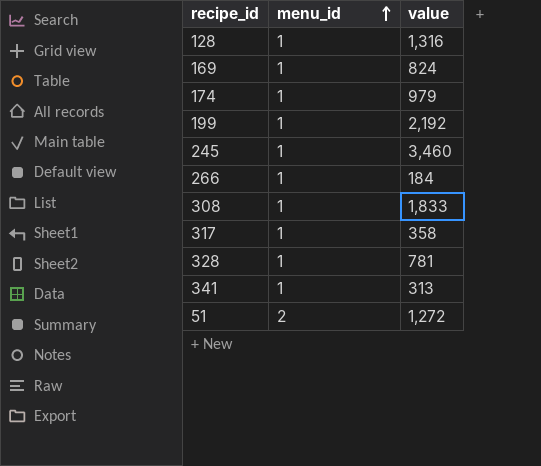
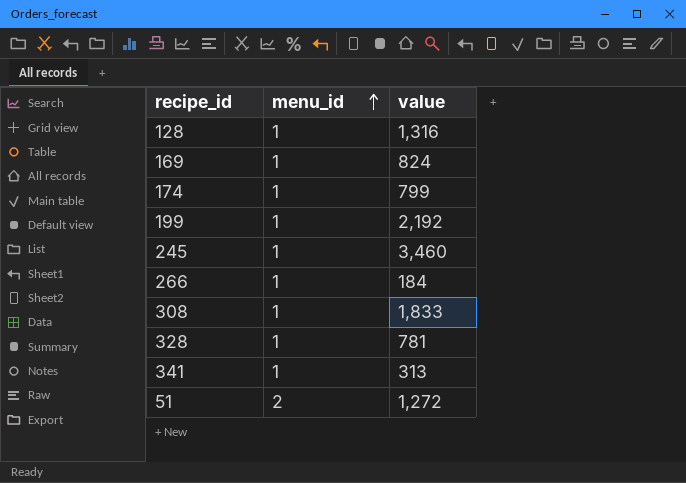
row 317: 1 | 358 -> none
174 | value: 979 -> 799

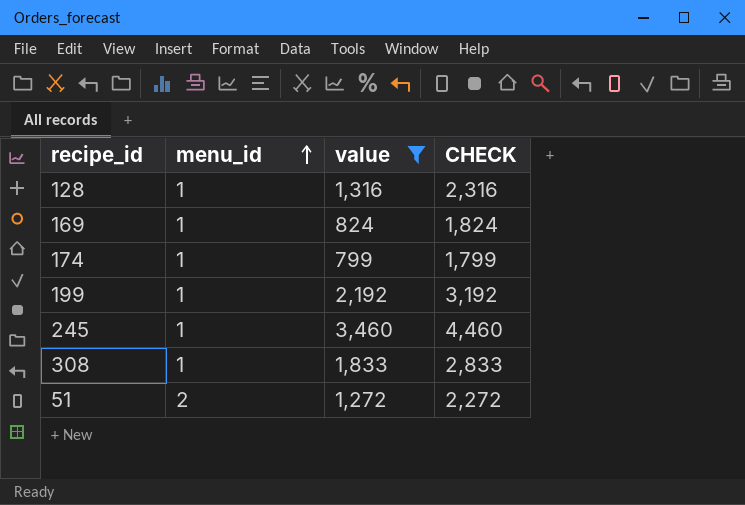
filter: none -> value >= 799
column CHECK | formula: none -> [value] + 1000

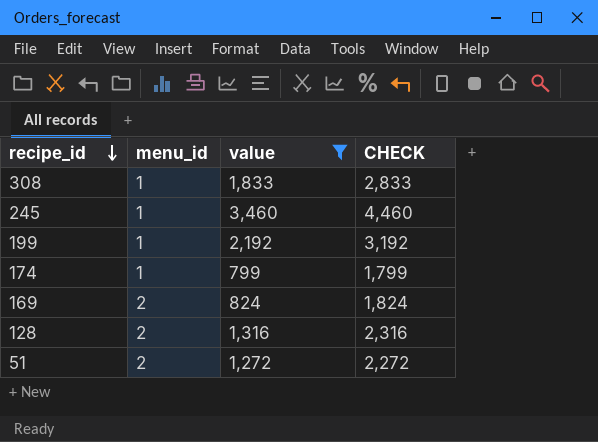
row order: menu_id ascending -> recipe_id descending
169 | menu_id: 1 -> 2
128 | menu_id: 1 -> 2

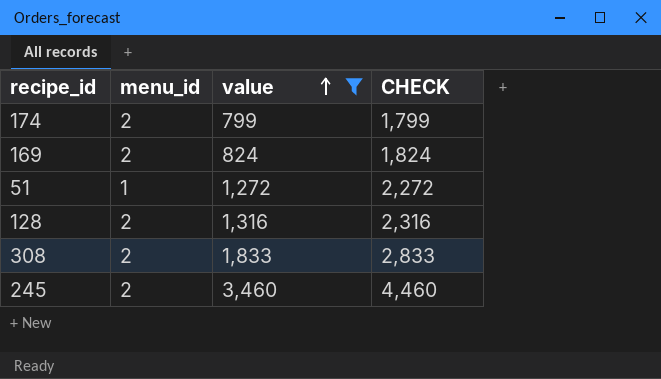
row order: recipe_id descending -> value ascending
row 199: 1 | 2,192 | 3,192 -> none
174 | menu_id: 1 -> 2
51 | menu_id: 2 -> 1
308 | menu_id: 1 -> 2
245 | menu_id: 1 -> 2

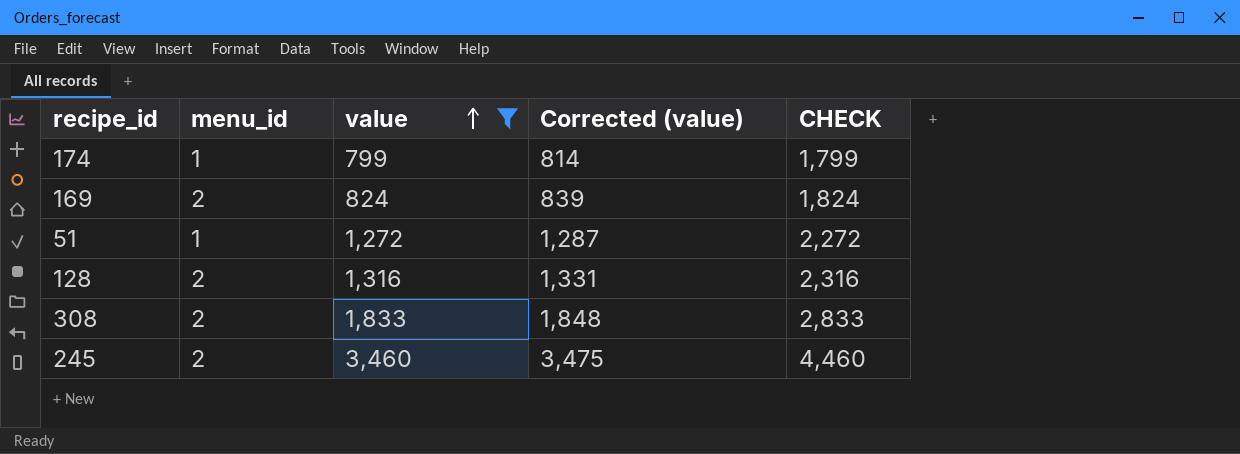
column Corrected (value) | formula: none -> [value] + 15
174 | menu_id: 2 -> 1

